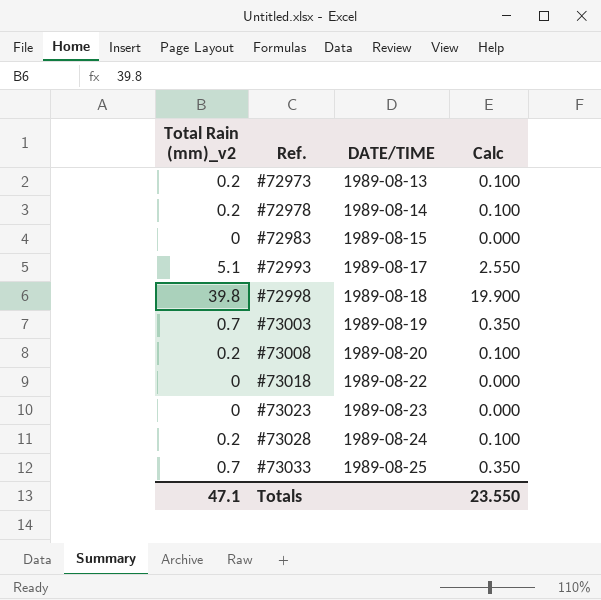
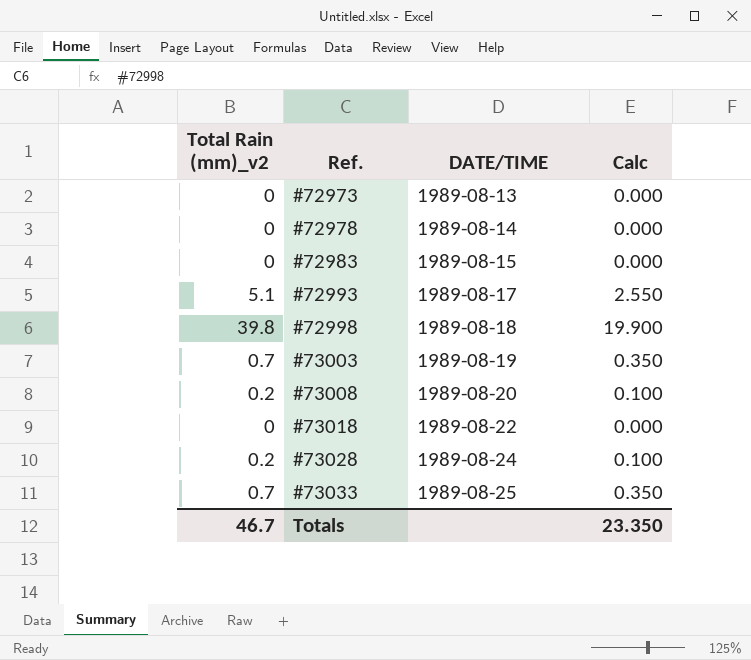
row #73023: 0 | 1989-08-23 | 0.000 -> none
#72973 | Total Rain (mm)_v2: 0.2 -> 0
#72973 | Calc: 0.100 -> 0.000
#72978 | Total Rain (mm)_v2: 0.2 -> 0
#72978 | Calc: 0.100 -> 0.000
Totals | Total Rain (mm)_v2: 47.1 -> 46.7
Totals | Calc: 23.550 -> 23.350

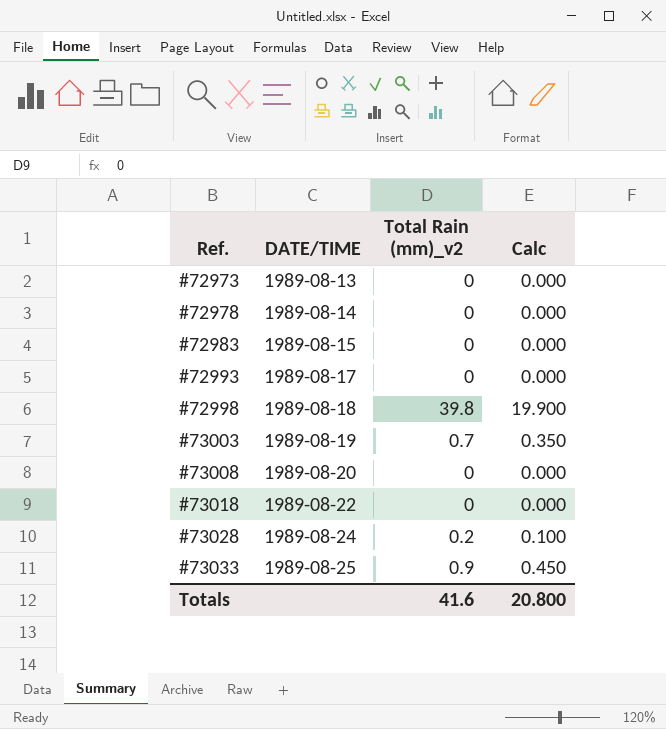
column Total Rain (mm)_v2 | position: 1 -> 3
#72993 | Total Rain (mm)_v2: 5.1 -> 0
#72993 | Calc: 2.550 -> 0.000
#73008 | Total Rain (mm)_v2: 0.2 -> 0
#73008 | Calc: 0.100 -> 0.000
#73033 | Total Rain (mm)_v2: 0.7 -> 0.9
#73033 | Calc: 0.350 -> 0.450
Totals | Total Rain (mm)_v2: 46.7 -> 41.6
Totals | Calc: 23.350 -> 20.800

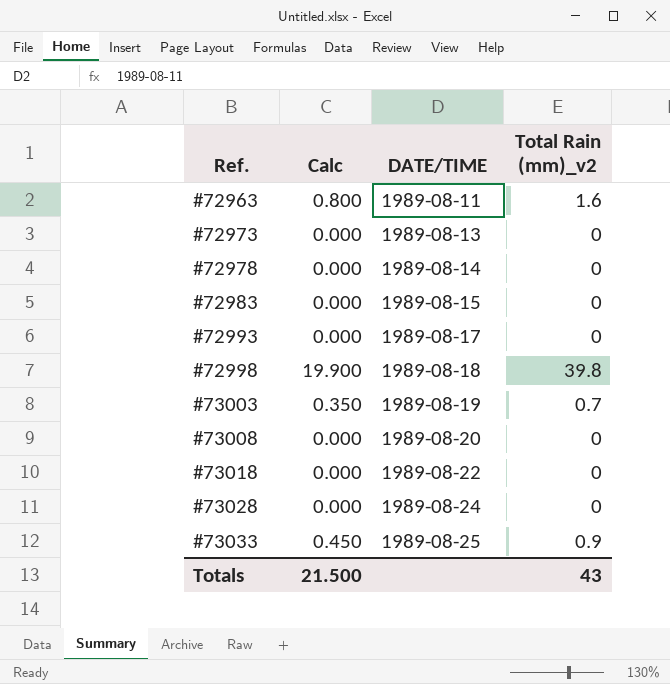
column Calc | position: 4 -> 2
row #72963: none -> 0.800 | 1989-08-11 | 1.6
#73028 | Calc: 0.100 -> 0.000
#73028 | Total Rain (mm)_v2: 0.2 -> 0
Totals | Calc: 20.800 -> 21.500
Totals | Total Rain (mm)_v2: 41.6 -> 43

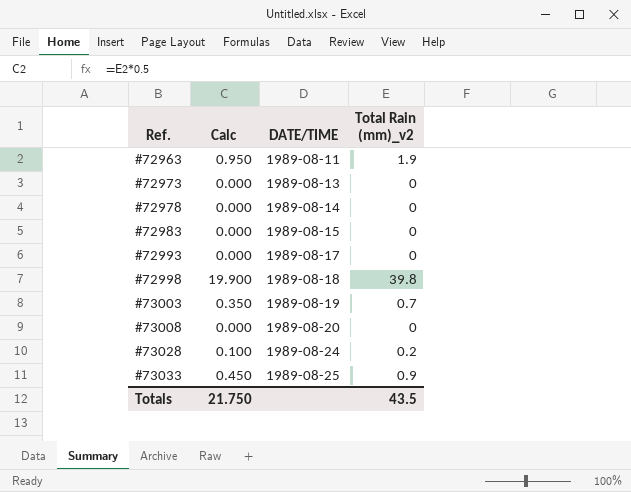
row #73018: 0.000 | 1989-08-22 | 0 -> none
#72963 | Calc: 0.800 -> 0.950
#72963 | Total Rain (mm)_v2: 1.6 -> 1.9
#73028 | Calc: 0.000 -> 0.100
#73028 | Total Rain (mm)_v2: 0 -> 0.2
Totals | Calc: 21.500 -> 21.750
Totals | Total Rain (mm)_v2: 43 -> 43.5

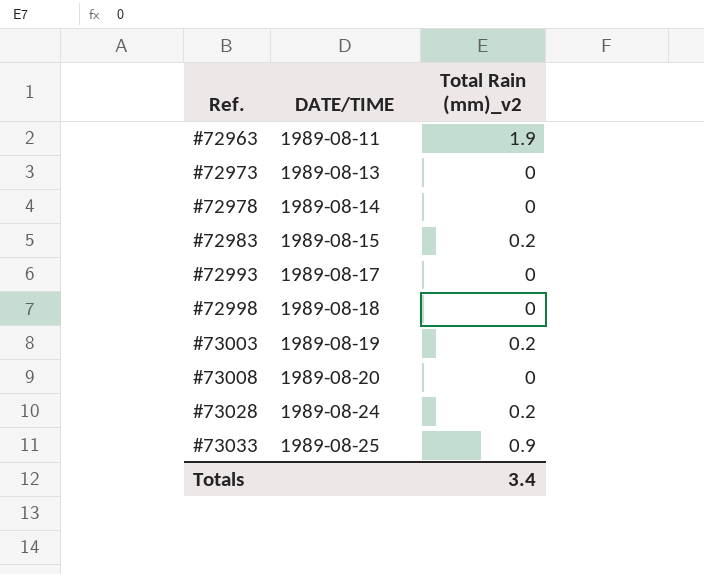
column Calc | formula: [Total Rain (mm)_v2] * 0.5 -> none
#72983 | Total Rain (mm)_v2: 0 -> 0.2
#72998 | Total Rain (mm)_v2: 39.8 -> 0
#73003 | Total Rain (mm)_v2: 0.7 -> 0.2
Totals | Total Rain (mm)_v2: 43.5 -> 3.4

